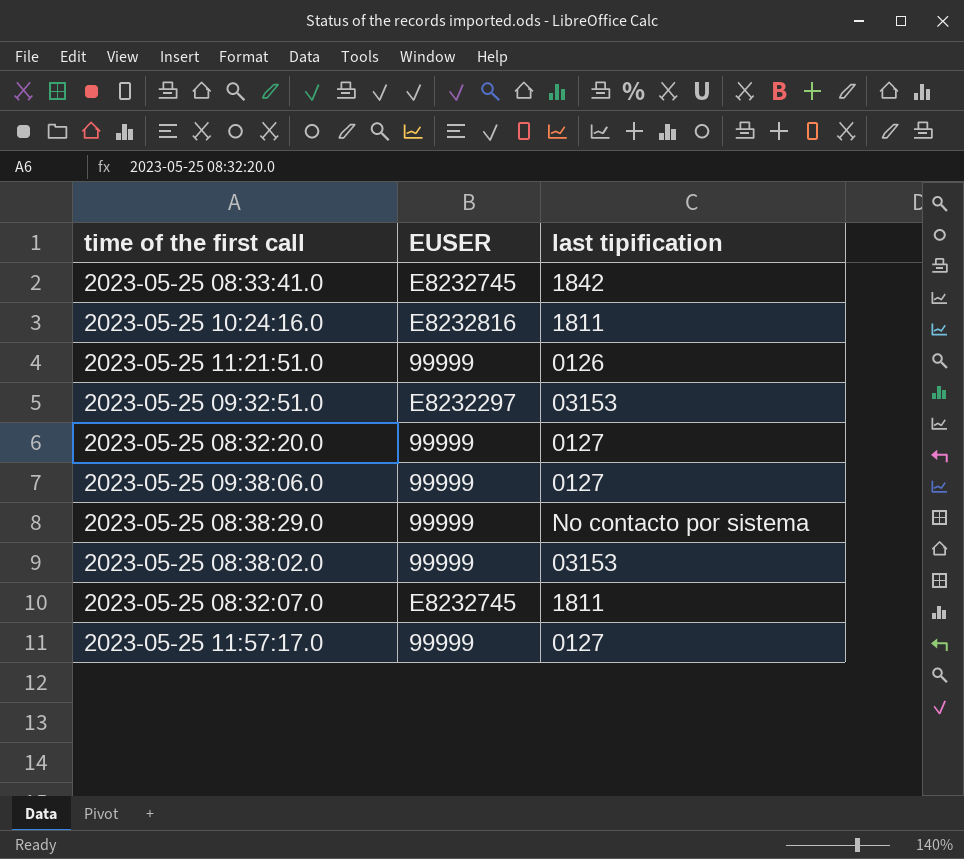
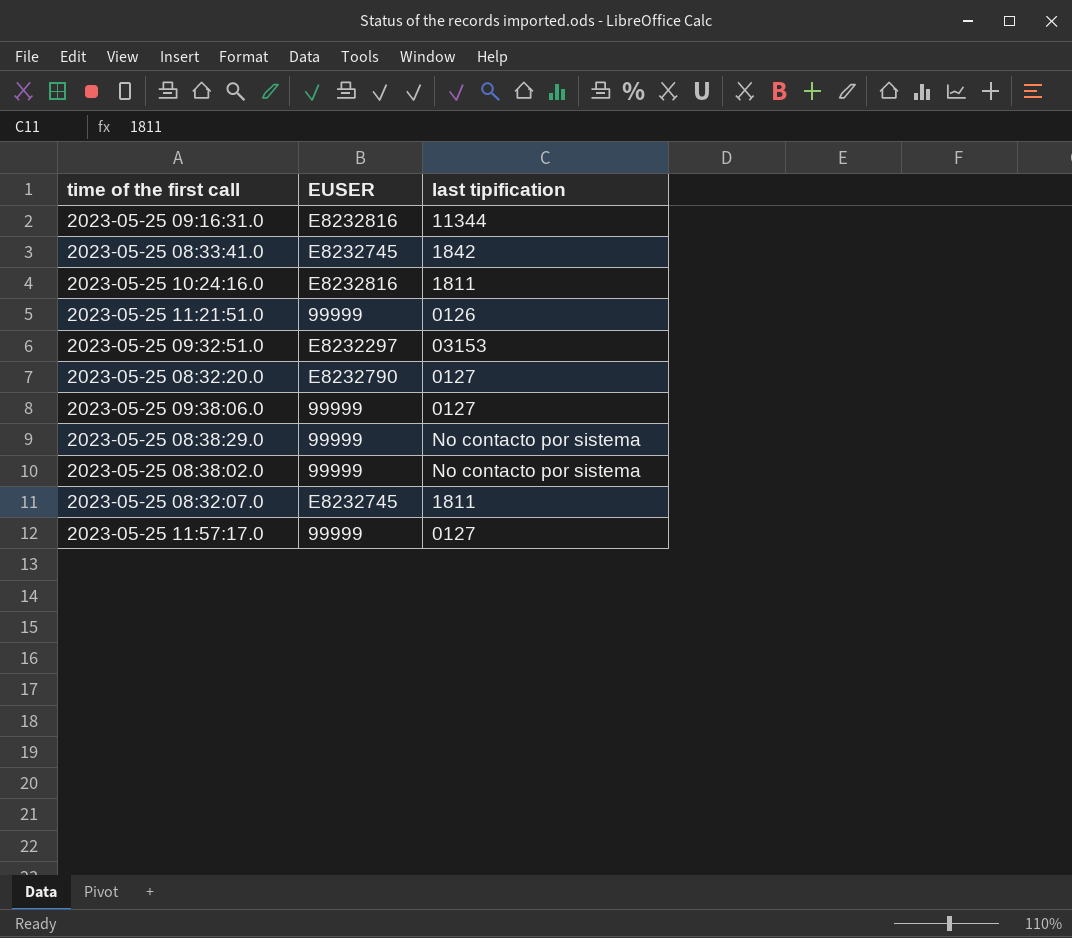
row 2023-05-25 09:16:31.0: none -> E8232816 | 11344
2023-05-25 08:32:20.0 | EUSER: 99999 -> E8232790
2023-05-25 08:38:02.0 | last tipification: 03153 -> No contacto por sistema

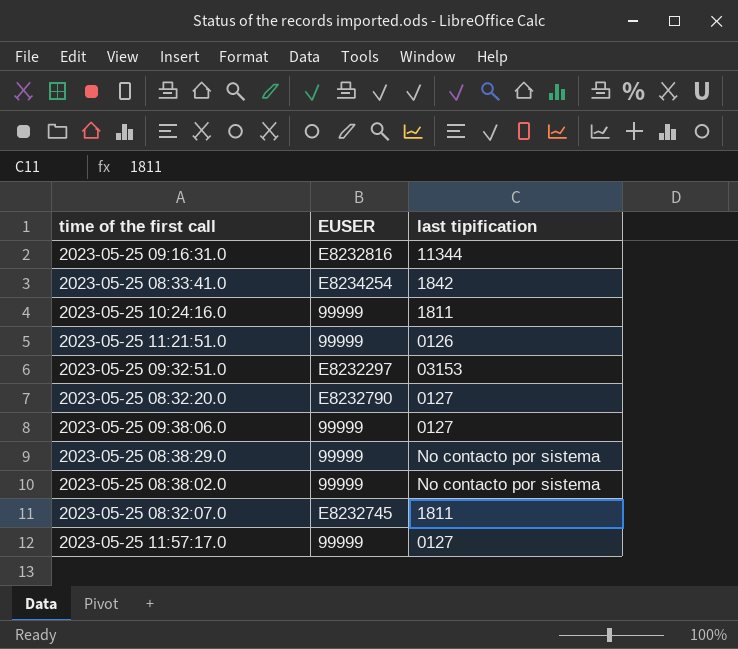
2023-05-25 08:33:41.0 | EUSER: E8232745 -> E8234254
2023-05-25 10:24:16.0 | EUSER: E8232816 -> 99999

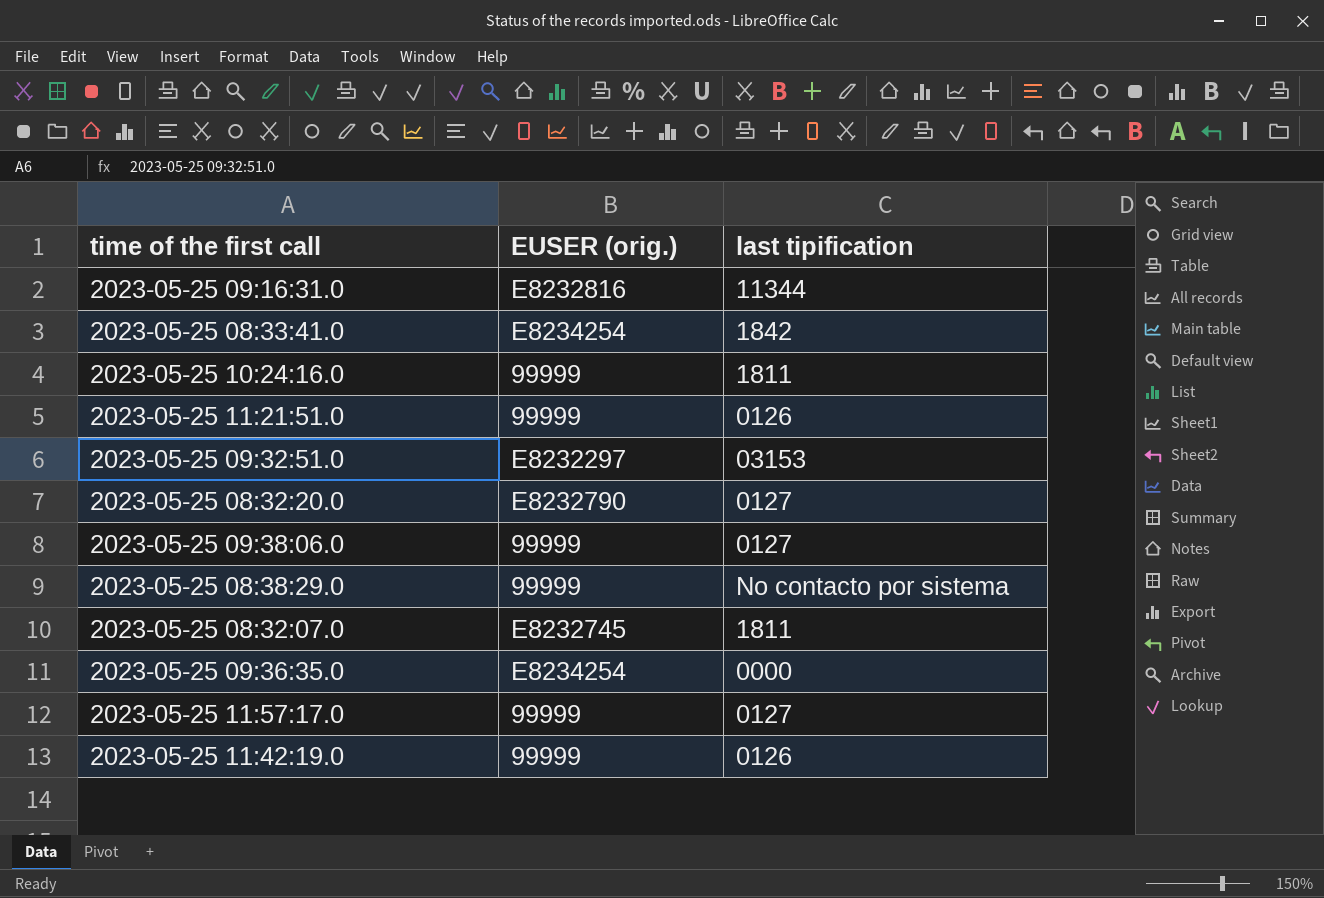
column name: EUSER -> EUSER (orig.)
row 2023-05-25 08:38:02.0: 99999 | No contacto por sistema -> none
row 2023-05-25 09:36:35.0: none -> E8234254 | 0000
row 2023-05-25 11:42:19.0: none -> 99999 | 0126

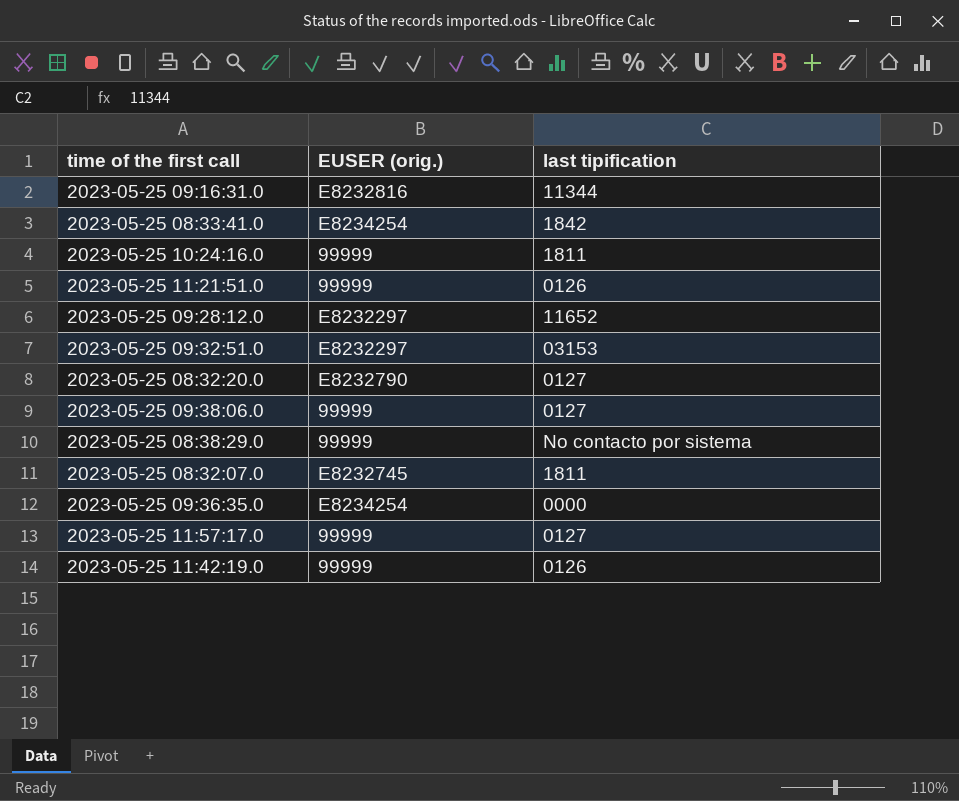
row 2023-05-25 09:28:12.0: none -> E8232297 | 11652

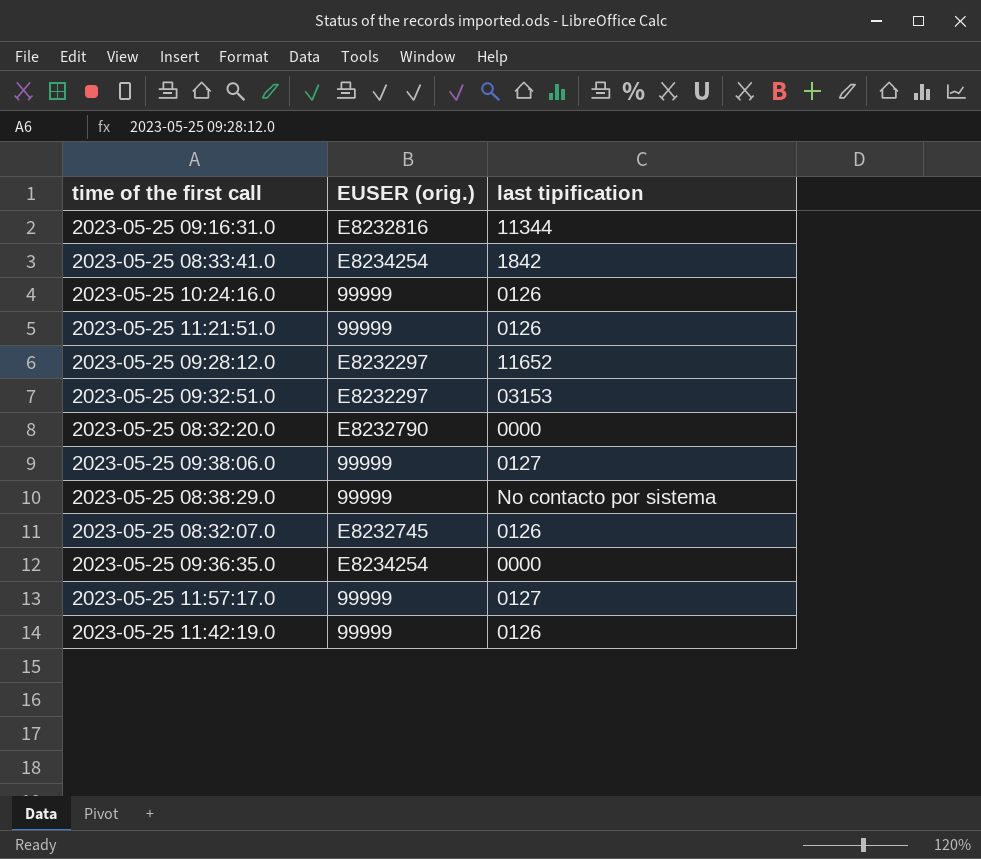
2023-05-25 10:24:16.0 | last tipification: 1811 -> 0126
2023-05-25 08:32:20.0 | last tipification: 0127 -> 0000
2023-05-25 08:32:07.0 | last tipification: 1811 -> 0126

